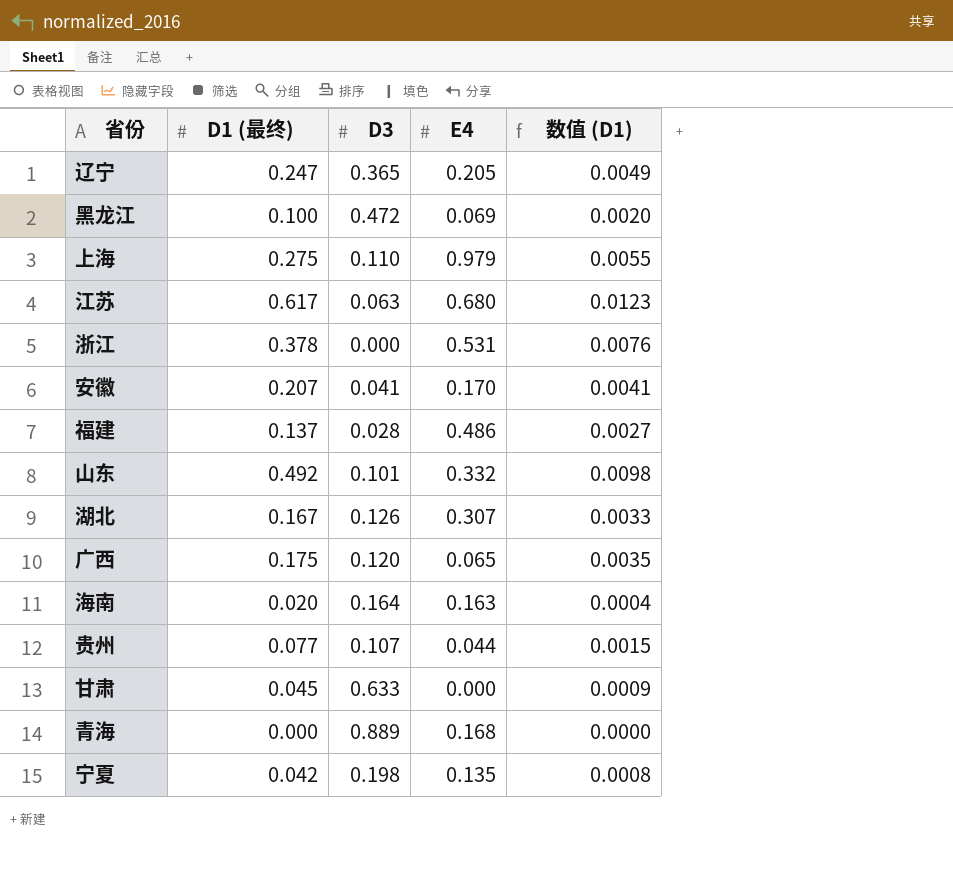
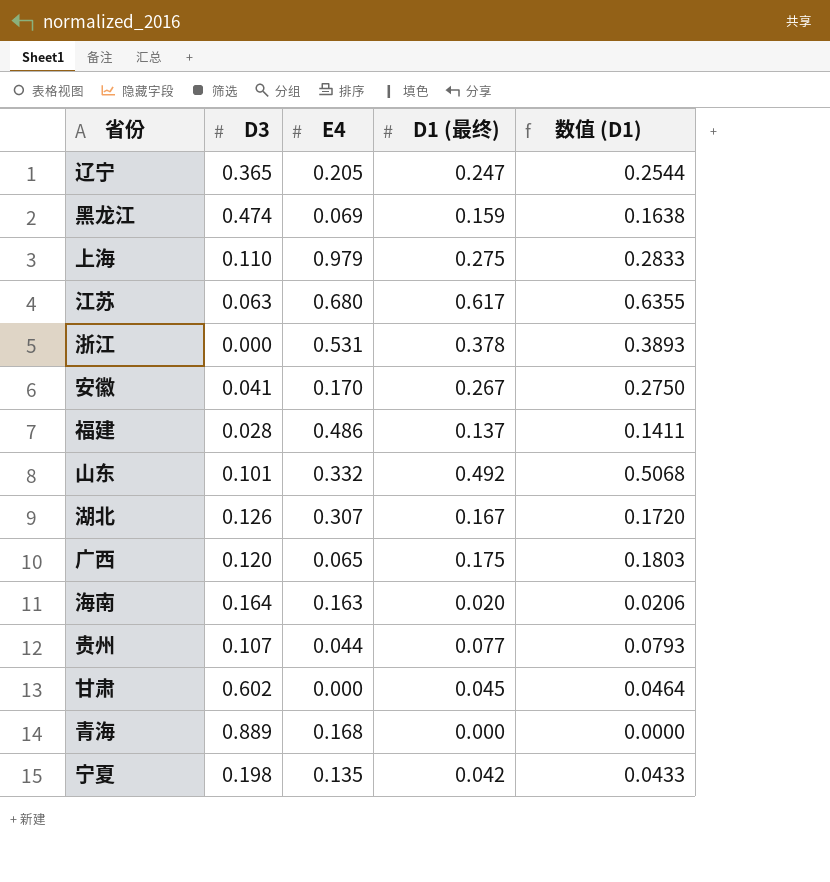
column D1 (最终) | position: 2 -> 4
column 数值 (D1) | formula: [D1 (最终)] * 0.02 -> [D1 (最终)] * 1.03
黑龙江 | D3: 0.472 -> 0.474
黑龙江 | D1 (最终): 0.100 -> 0.159
安徽 | D1 (最终): 0.207 -> 0.267
甘肃 | D3: 0.633 -> 0.602

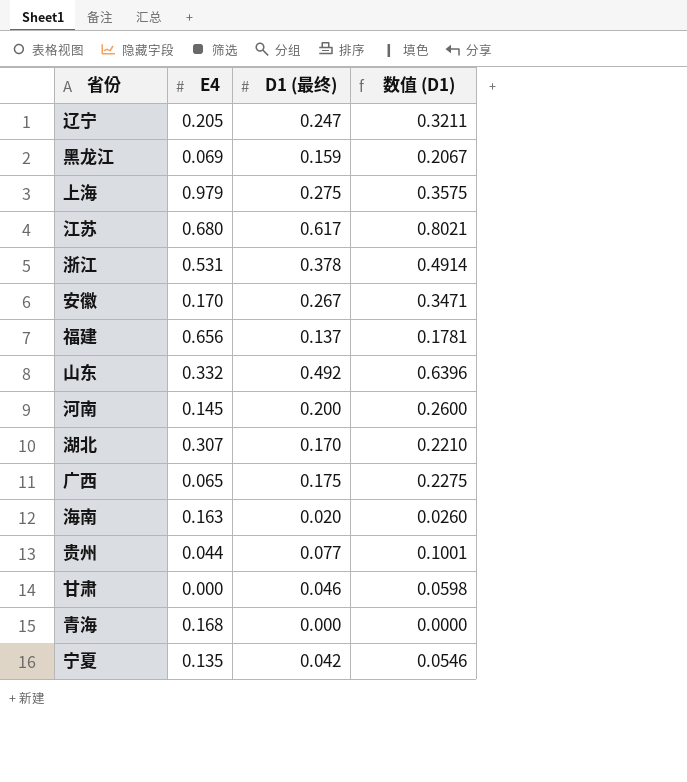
column D3 | position: 2 -> none
column 数值 (D1) | formula: [D1 (最终)] * 1.03 -> [D1 (最终)] * 1.3
福建 | E4: 0.486 -> 0.656
row 河南: none -> 0.145 | 0.200 | 0.2600
湖北 | D1 (最终): 0.167 -> 0.170
甘肃 | D1 (最终): 0.045 -> 0.046

